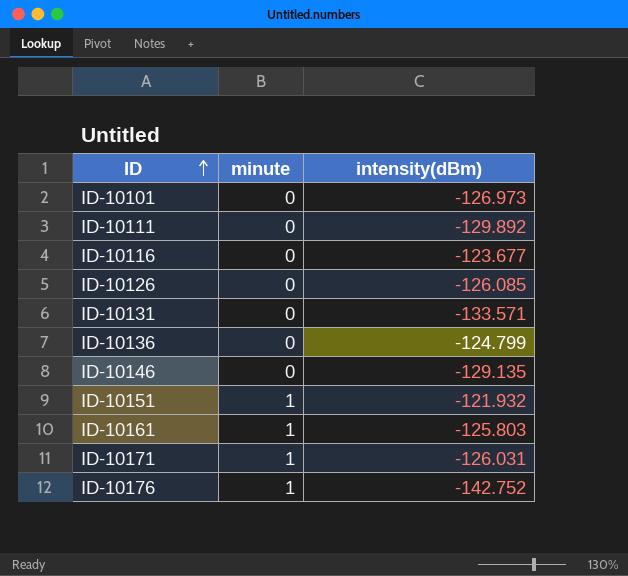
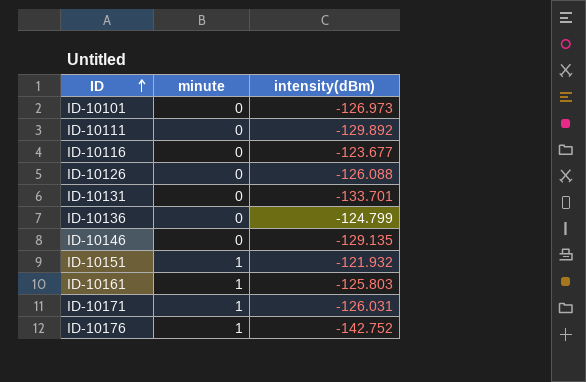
ID-10126 | intensity(dBm): -126.085 -> -126.088
ID-10131 | intensity(dBm): -133.571 -> -133.701

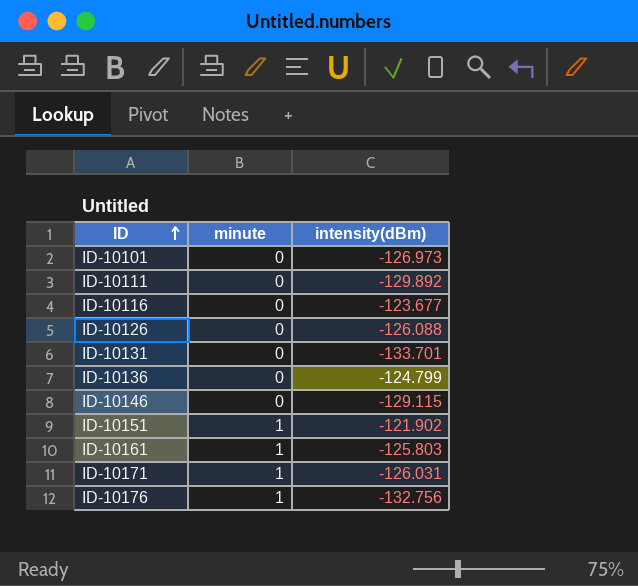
ID-10146 | intensity(dBm): -129.135 -> -129.115
ID-10151 | intensity(dBm): -121.932 -> -121.902
ID-10176 | intensity(dBm): -142.752 -> -132.756

